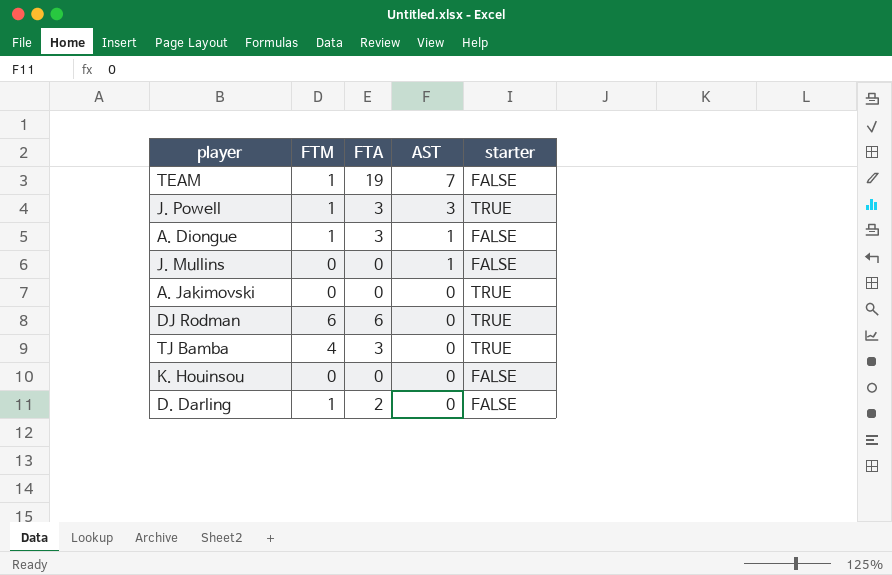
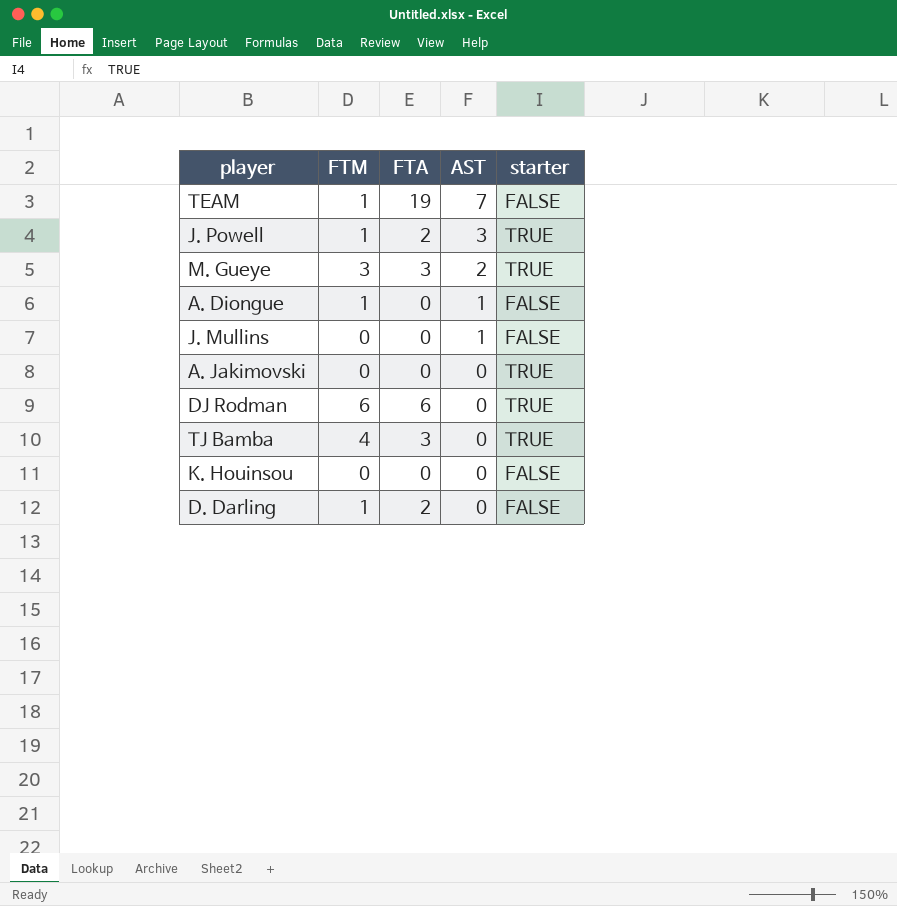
J. Powell | FTA: 3 -> 2
row M. Gueye: none -> 3 | 3 | 2 | TRUE
A. Diongue | FTA: 3 -> 0

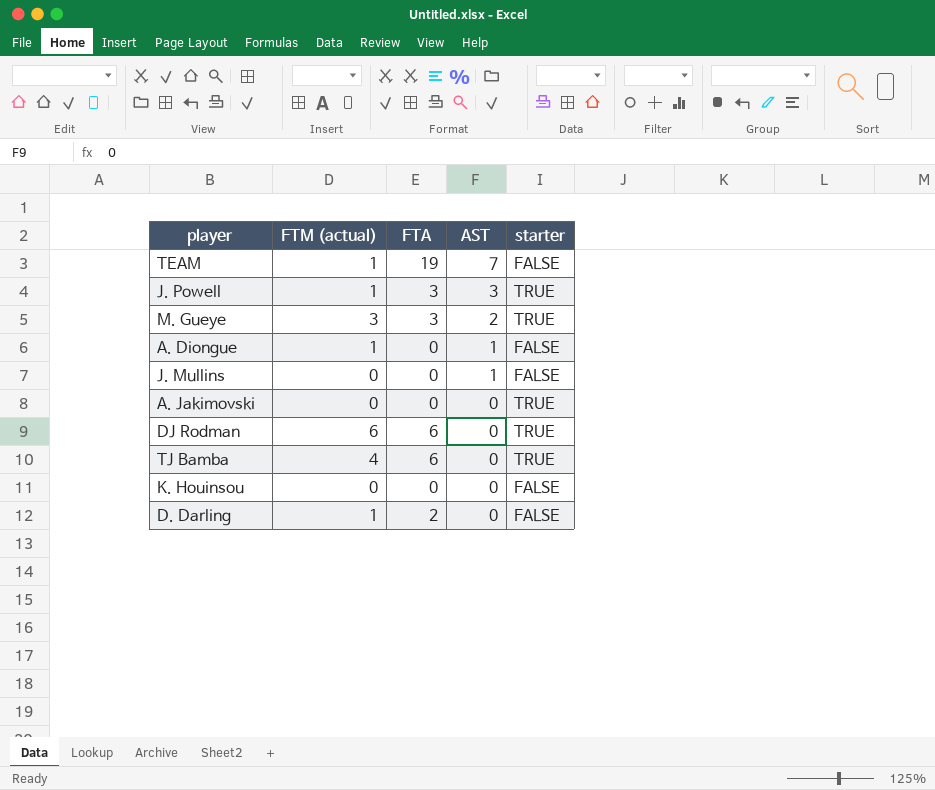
column name: FTM -> FTM (actual)
J. Powell | FTA: 2 -> 3
TJ Bamba | FTA: 3 -> 6

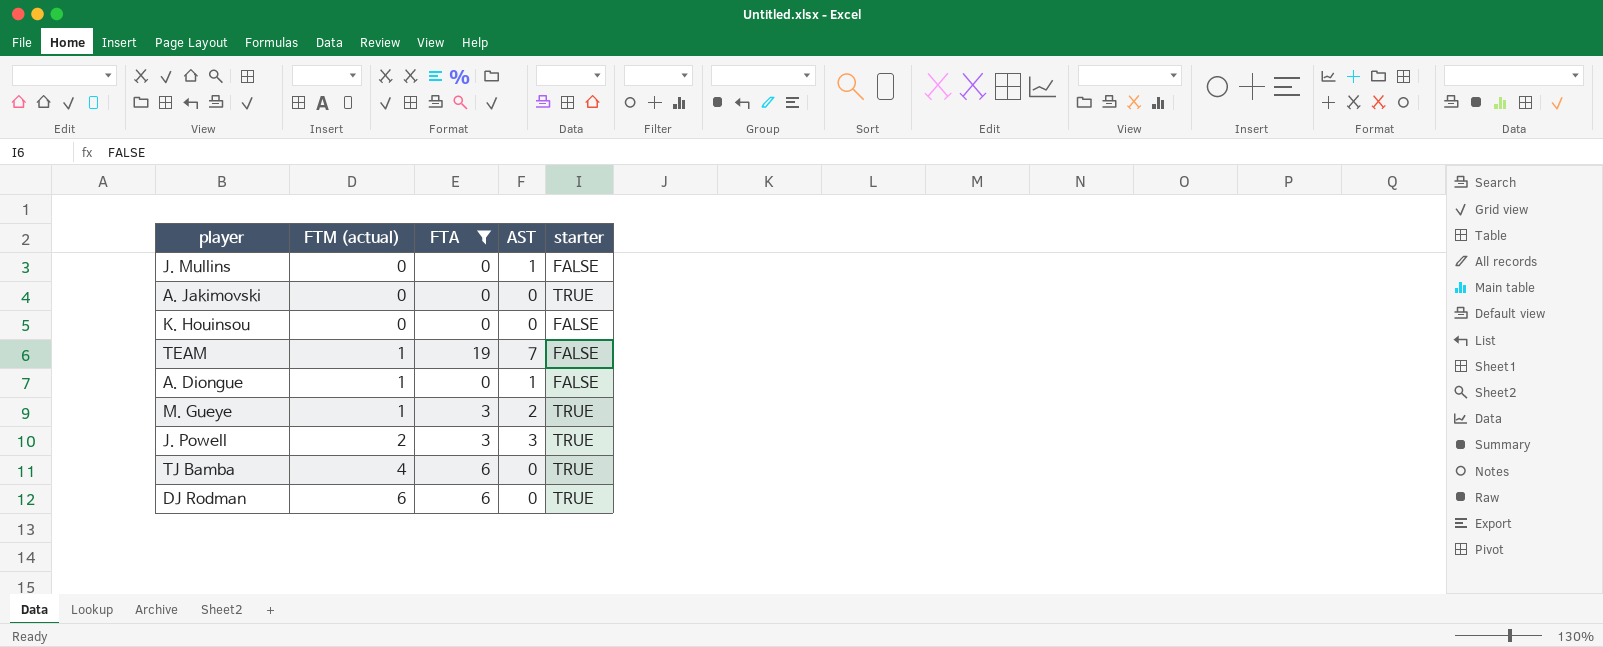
filter: none -> FTA != 2
row order: AST descending -> FTM (actual) ascending
M. Gueye | FTM (actual): 3 -> 1
J. Powell | FTM (actual): 1 -> 2

